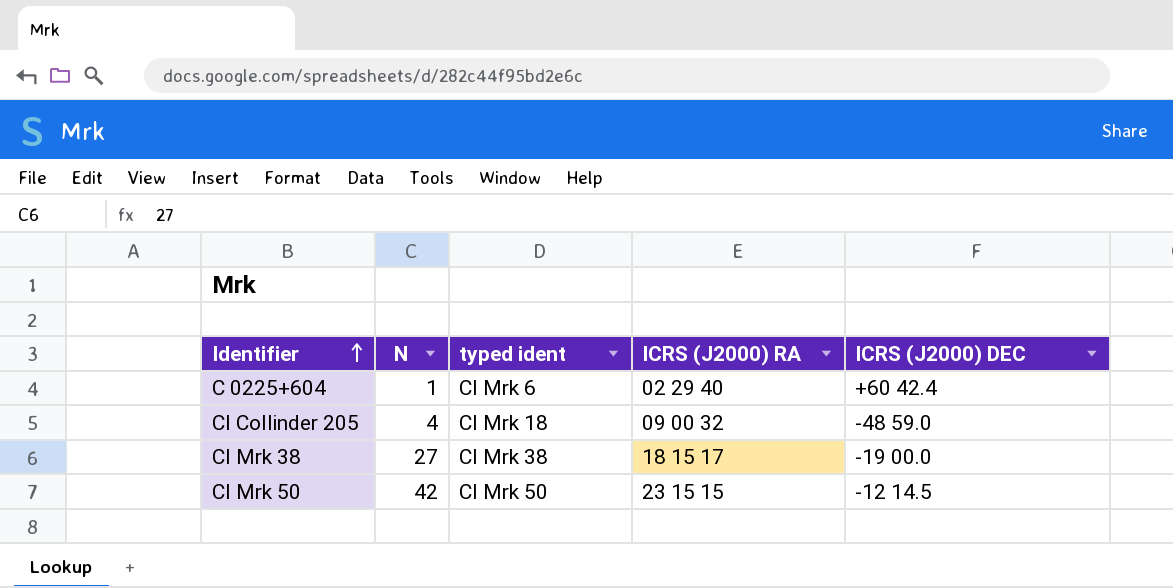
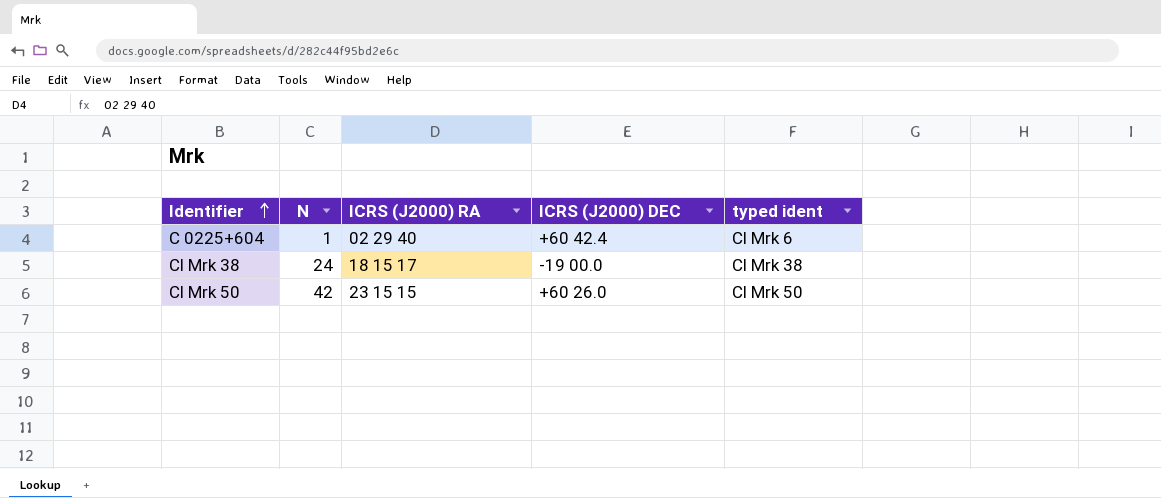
column typed ident | position: 3 -> 5
row Cl Collinder 205: 4 | Cl Mrk 18 | 09 00 32 | -48 59.0 -> none
Cl Mrk 38 | N: 27 -> 24
Cl Mrk 50 | ICRS (J2000) DEC: -12 14.5 -> +60 26.0

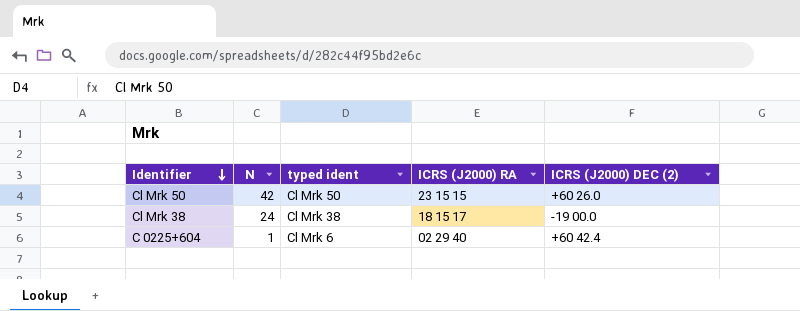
row order: Identifier ascending -> Identifier descending
column typed ident | position: 5 -> 3
column name: ICRS (J2000) DEC -> ICRS (J2000) DEC (2)

